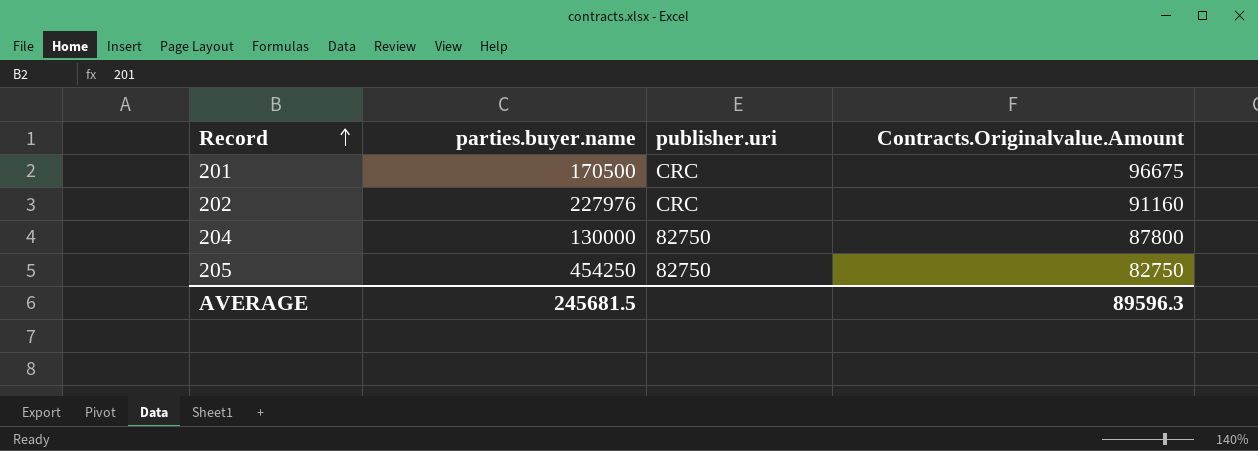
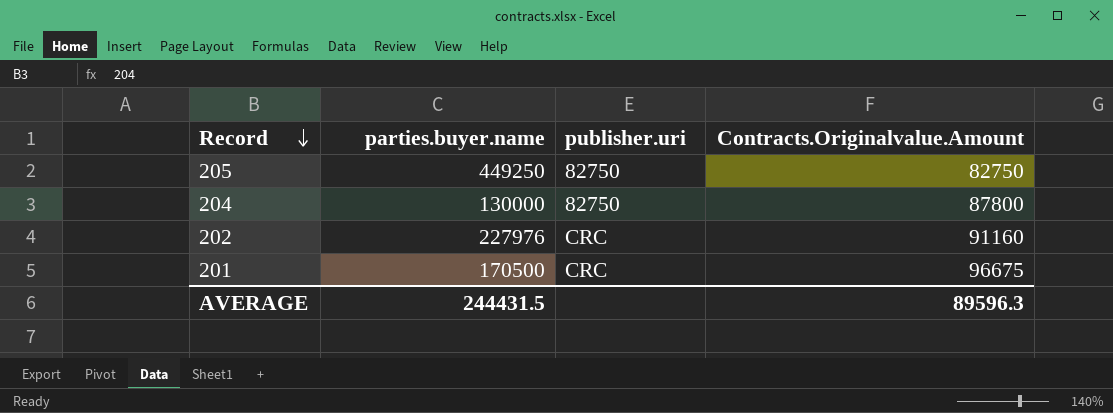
row order: Record ascending -> Record descending
205 | parties.buyer.name: 454250 -> 449250
AVERAGE | parties.buyer.name: 245681.5 -> 244431.5

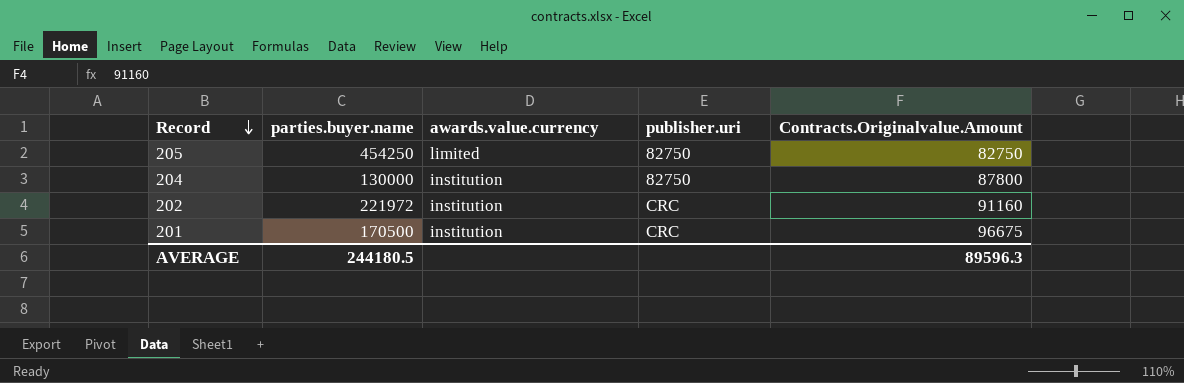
column awards.value.currency | position: none -> 3
205 | parties.buyer.name: 449250 -> 454250
202 | parties.buyer.name: 227976 -> 221972
AVERAGE | parties.buyer.name: 244431.5 -> 244180.5

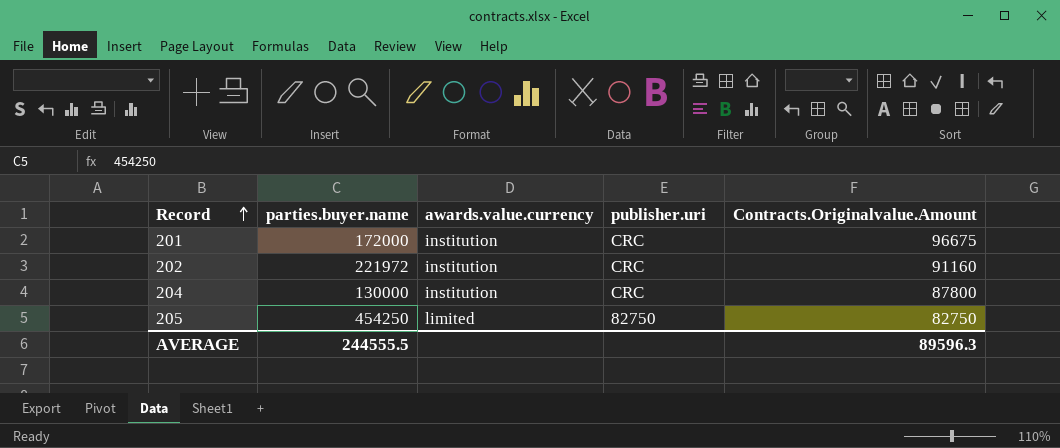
row order: Record descending -> Record ascending
201 | parties.buyer.name: 170500 -> 172000
204 | publisher.uri: 82750 -> CRC
AVERAGE | parties.buyer.name: 244180.5 -> 244555.5

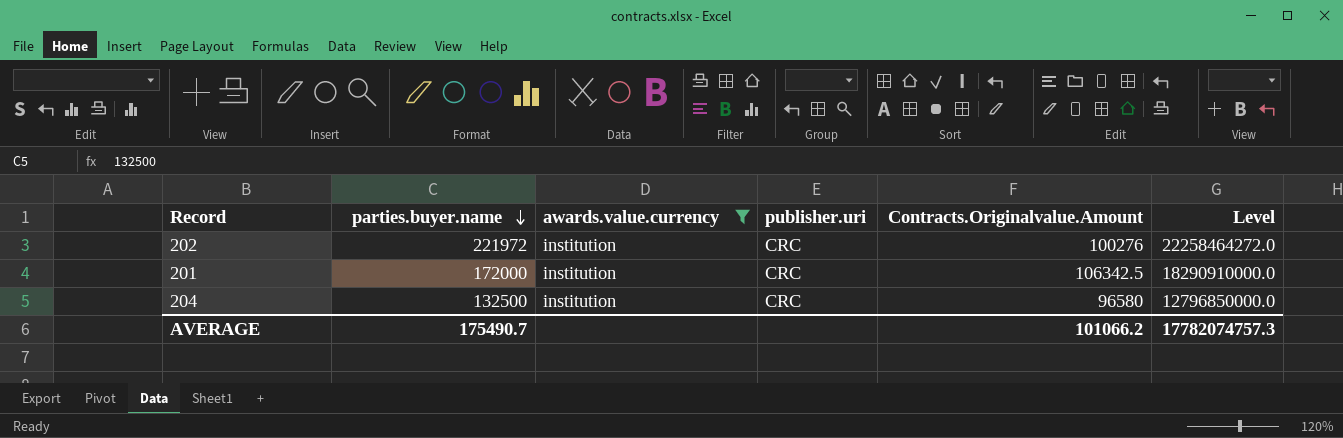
filter: none -> awards.value.currency = institution
row order: Record ascending -> parties.buyer.name descending
column Level | formula: none -> [parties.buyer.name] * [Contracts.Originalvalue.Amount]
202 | Contracts.Originalvalue.Amount: 91160 -> 100276
201 | Contracts.Originalvalue.Amount: 96675 -> 106342.5
204 | parties.buyer.name: 130000 -> 132500
204 | Contracts.Originalvalue.Amount: 87800 -> 96580
AVERAGE | parties.buyer.name: 244555.5 -> 175490.7
AVERAGE | Contracts.Originalvalue.Amount: 89596.3 -> 101066.2

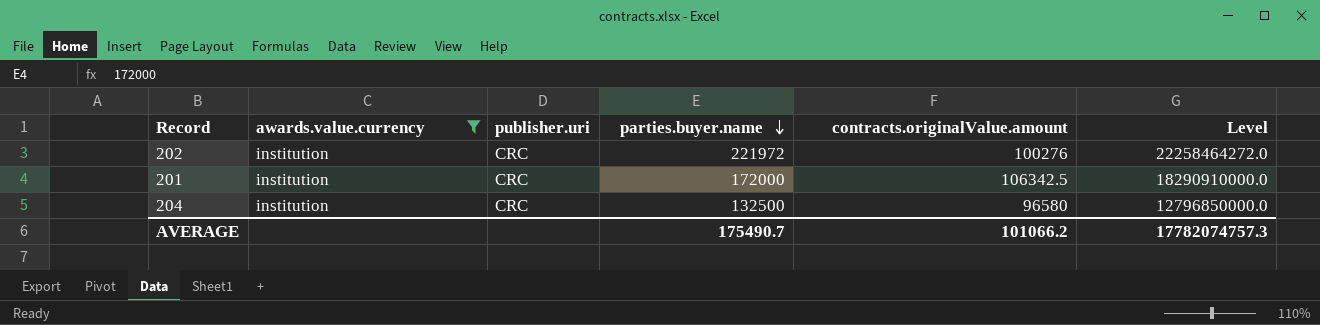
column parties.buyer.name | position: 2 -> 4
column name: Contracts.Originalvalue.Amount -> contracts.originalValue.amount

